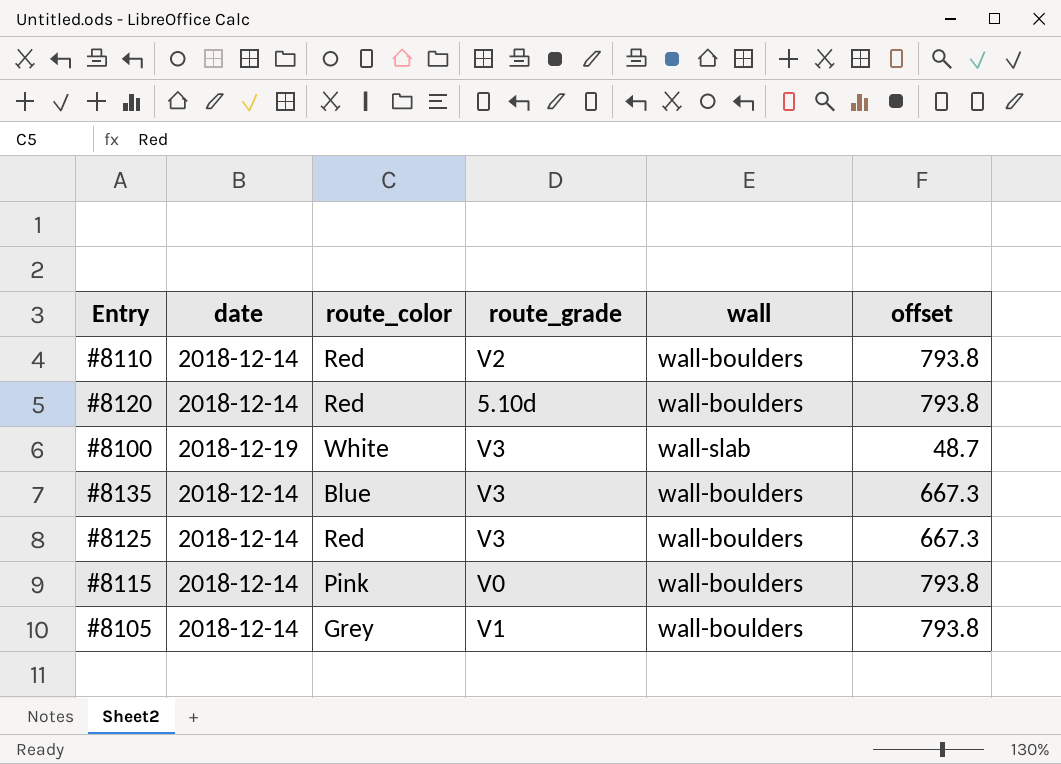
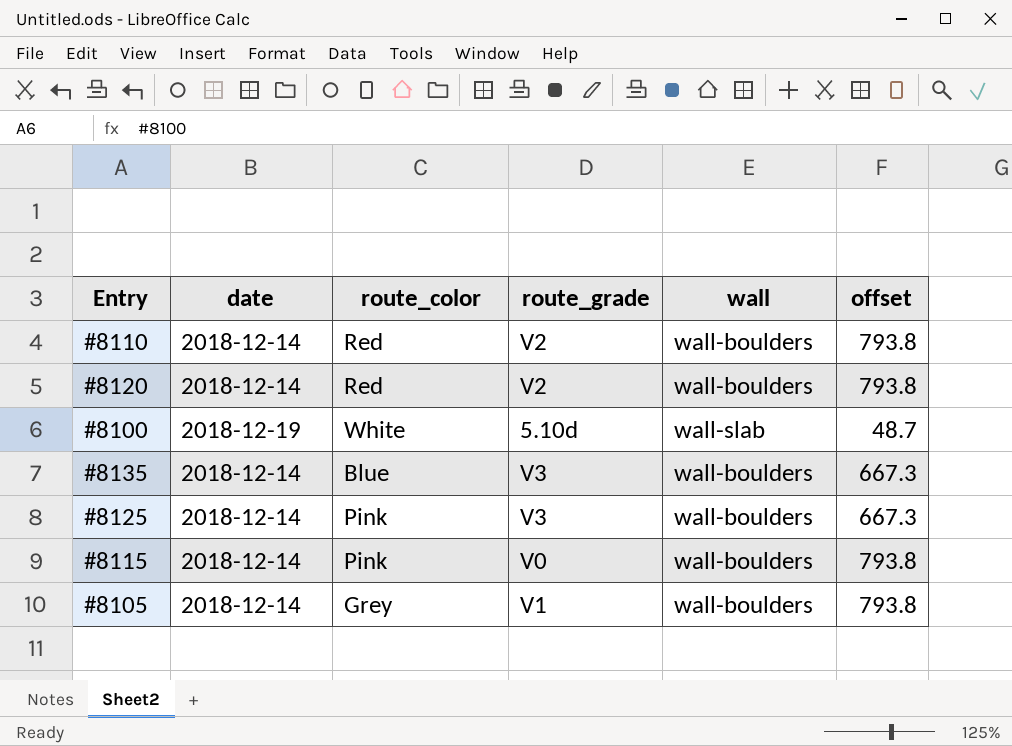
#8120 | route_grade: 5.10d -> V2
#8100 | route_grade: V3 -> 5.10d
#8125 | route_color: Red -> Pink

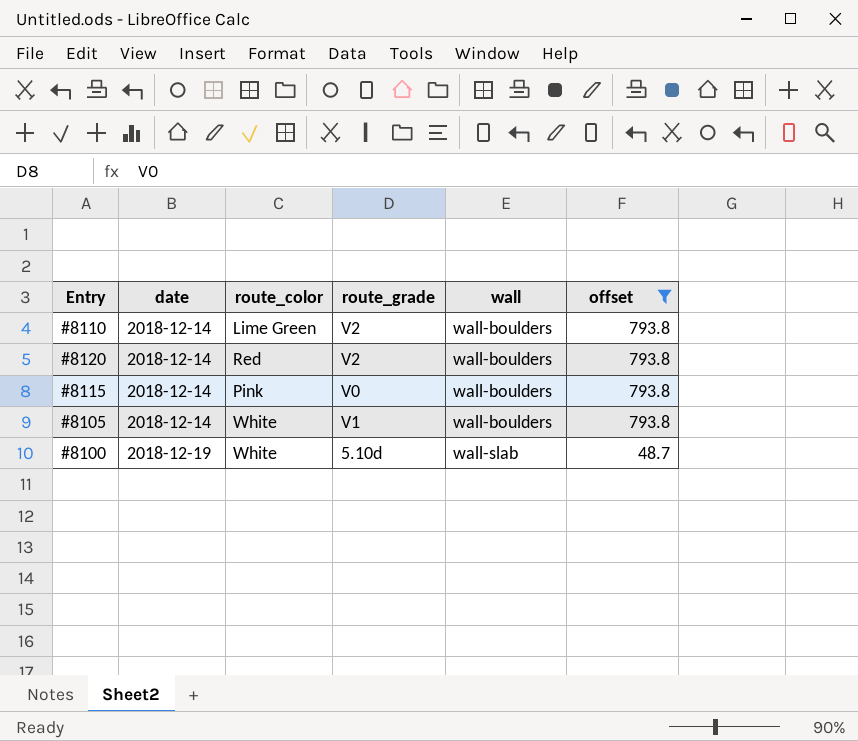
filter: none -> offset != 667.3
row order: none -> date ascending
#8110 | route_color: Red -> Lime Green
#8105 | route_color: Grey -> White

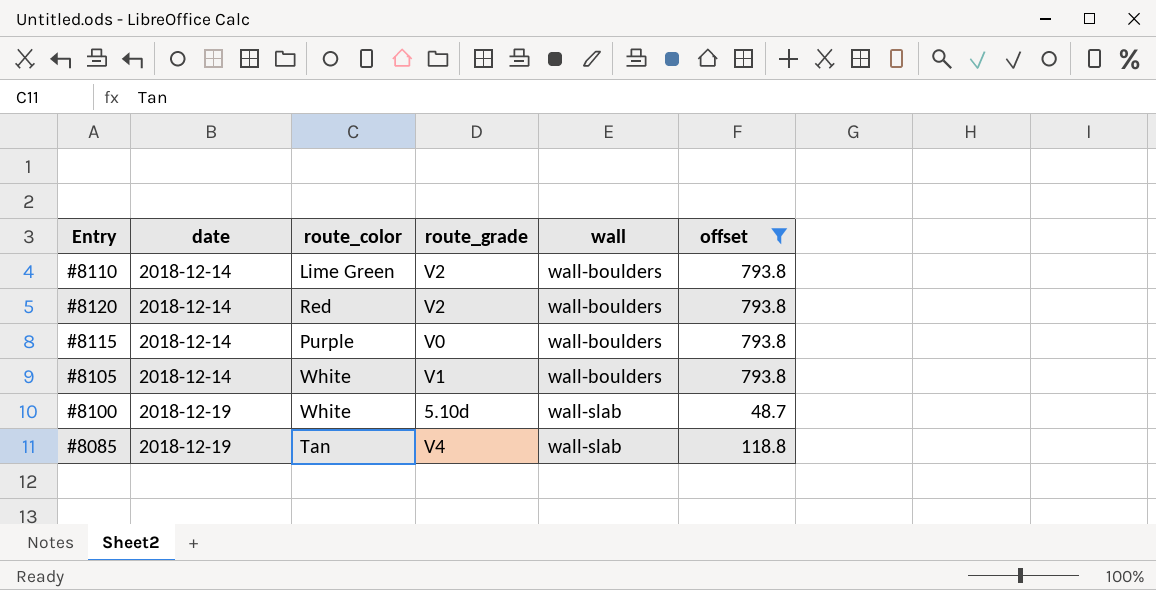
#8115 | route_color: Pink -> Purple
row #8085: none -> 2018-12-19 | Tan | V4 | wall-slab | 118.8

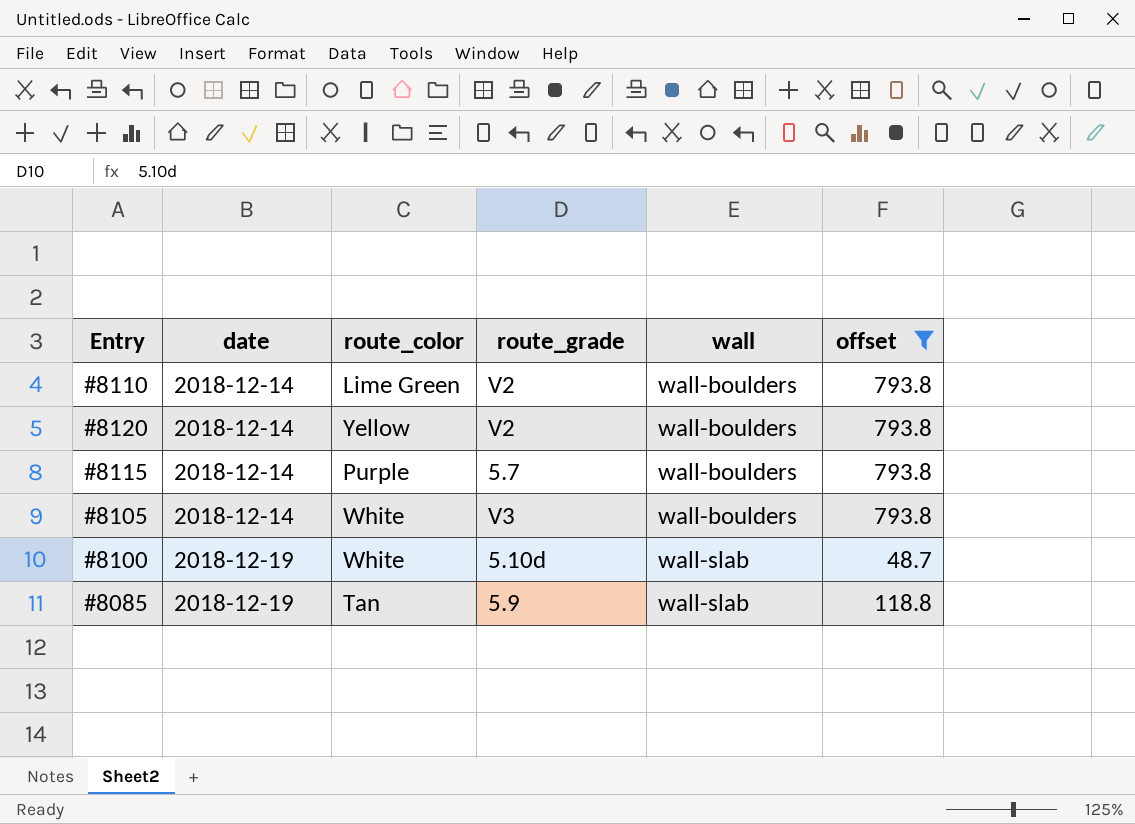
#8120 | route_color: Red -> Yellow
#8115 | route_grade: V0 -> 5.7
#8105 | route_grade: V1 -> V3
#8085 | route_grade: V4 -> 5.9

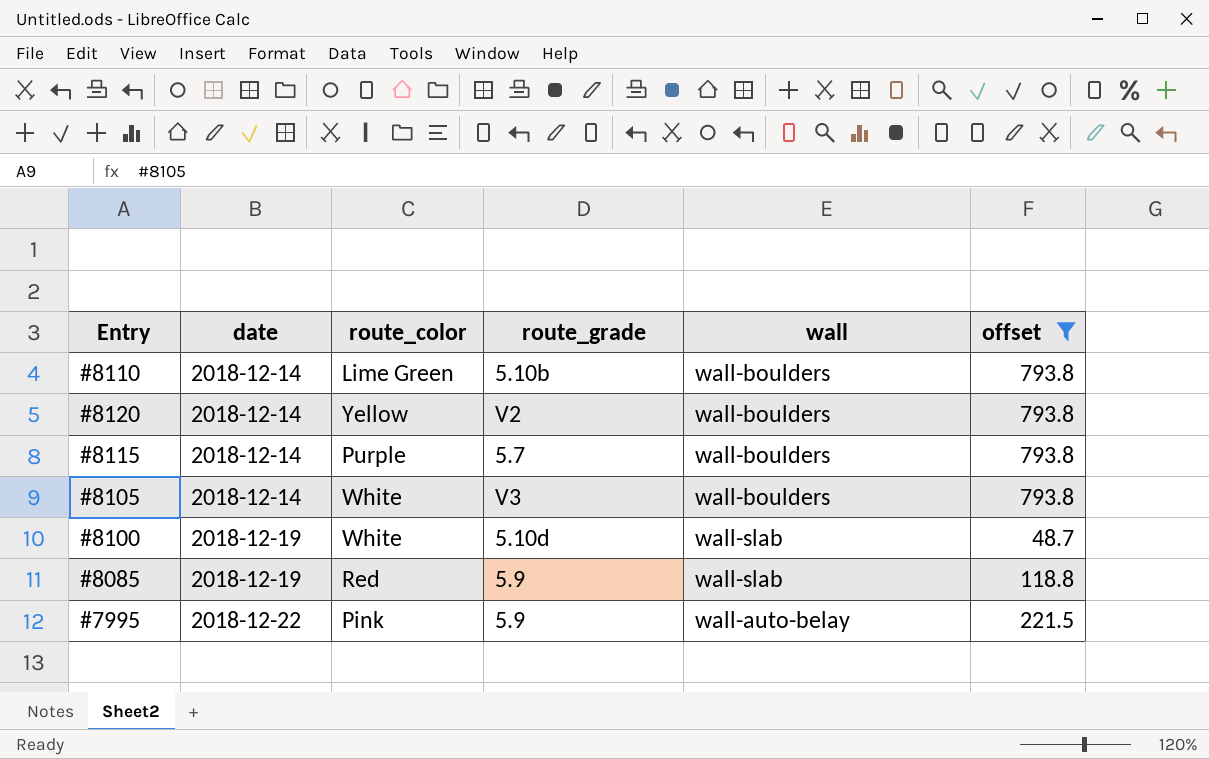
#8110 | route_grade: V2 -> 5.10b
#8085 | route_color: Tan -> Red
row #7995: none -> 2018-12-22 | Pink | 5.9 | wall-auto-belay | 221.5

